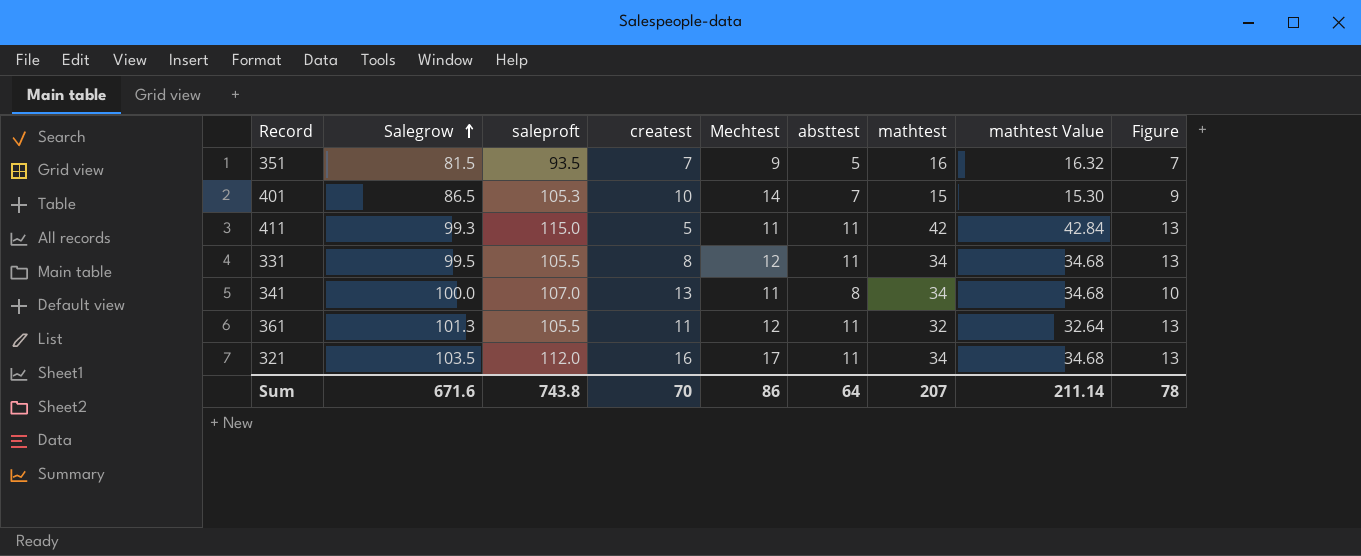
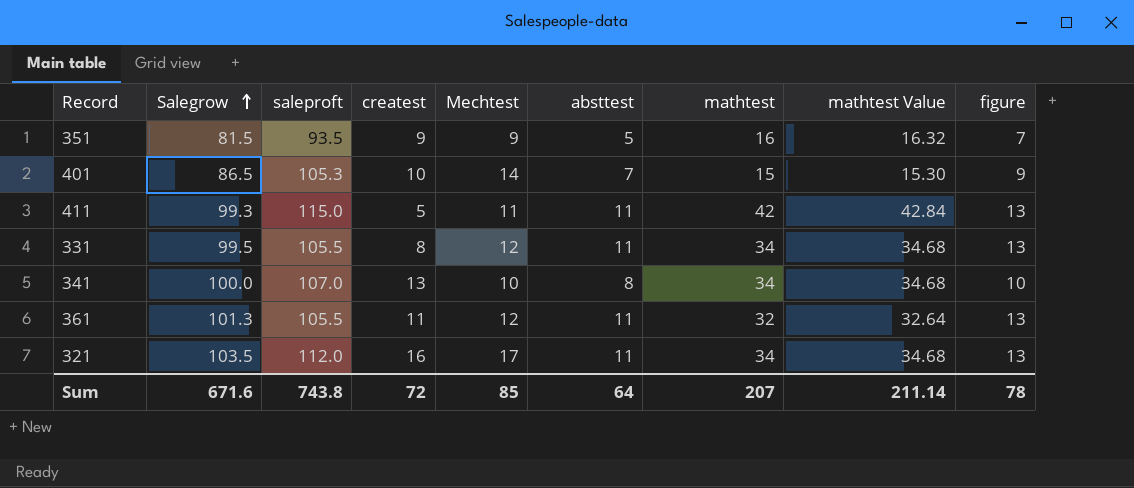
column name: Figure -> figure
351 | createst: 7 -> 9
341 | Mechtest: 11 -> 10
Sum | createst: 70 -> 72
Sum | Mechtest: 86 -> 85

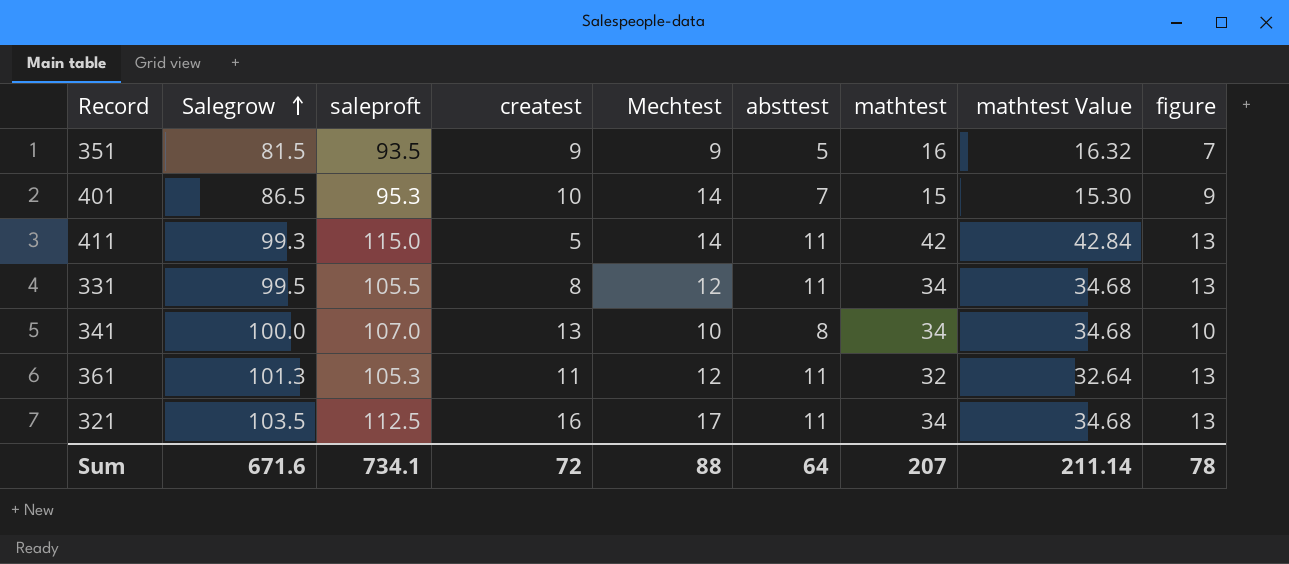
401 | saleproft: 105.3 -> 95.3
411 | Mechtest: 11 -> 14
361 | saleproft: 105.5 -> 105.3
321 | saleproft: 112.0 -> 112.5
Sum | saleproft: 743.8 -> 734.1
Sum | Mechtest: 85 -> 88

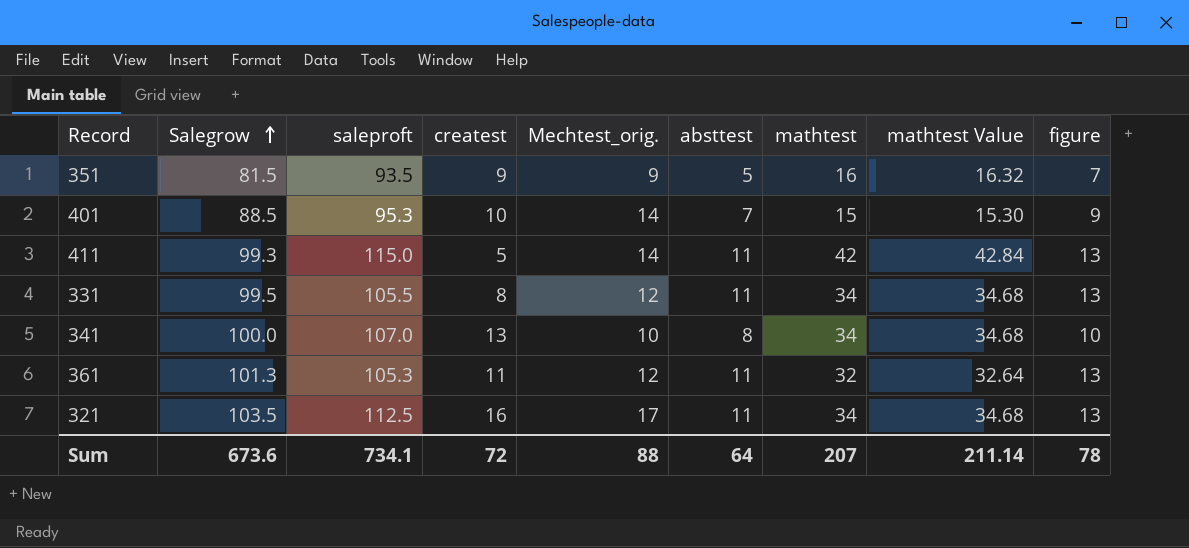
column name: Mechtest -> Mechtest_orig.
401 | Salegrow: 86.5 -> 88.5
Sum | Salegrow: 671.6 -> 673.6

